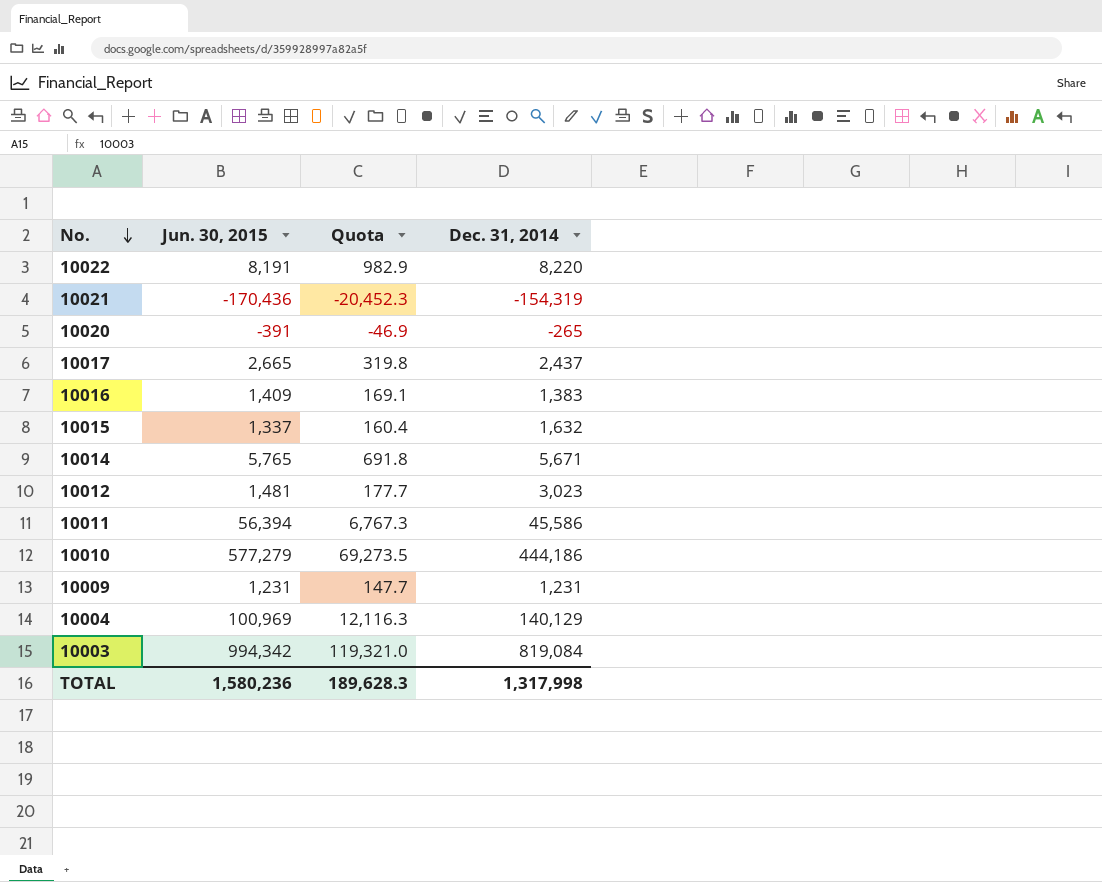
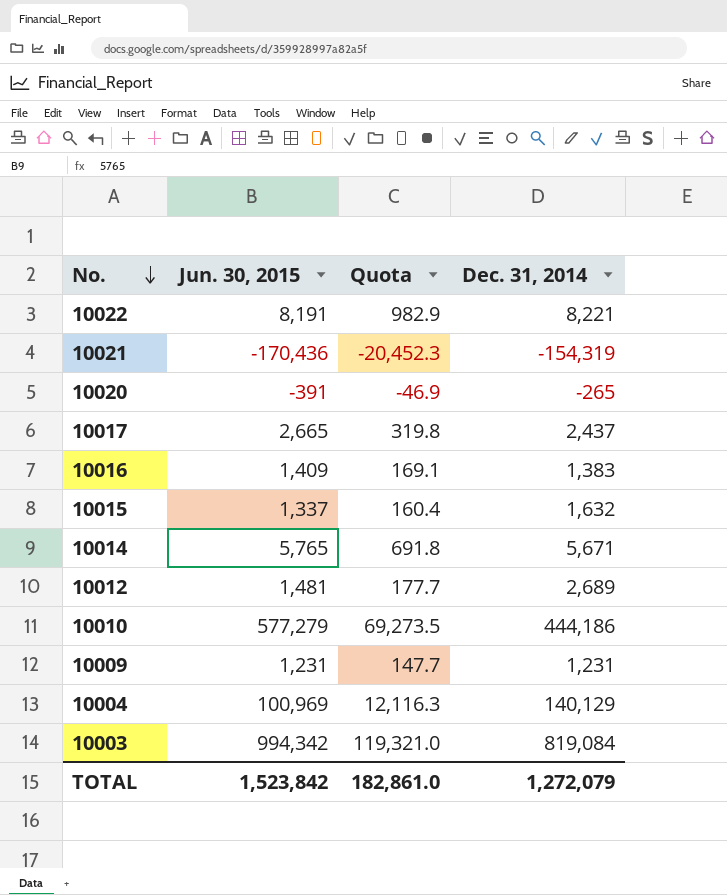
row 10011: 56,394 | 6,767.3 | 45,586 -> none
10022 | Dec. 31, 2014: 8,220 -> 8,221
10012 | Dec. 31, 2014: 3,023 -> 2,689
TOTAL | Jun. 30, 2015: 1,580,236 -> 1,523,842
TOTAL | Quota: 189,628.3 -> 182,861.0
TOTAL | Dec. 31, 2014: 1,317,998 -> 1,272,079

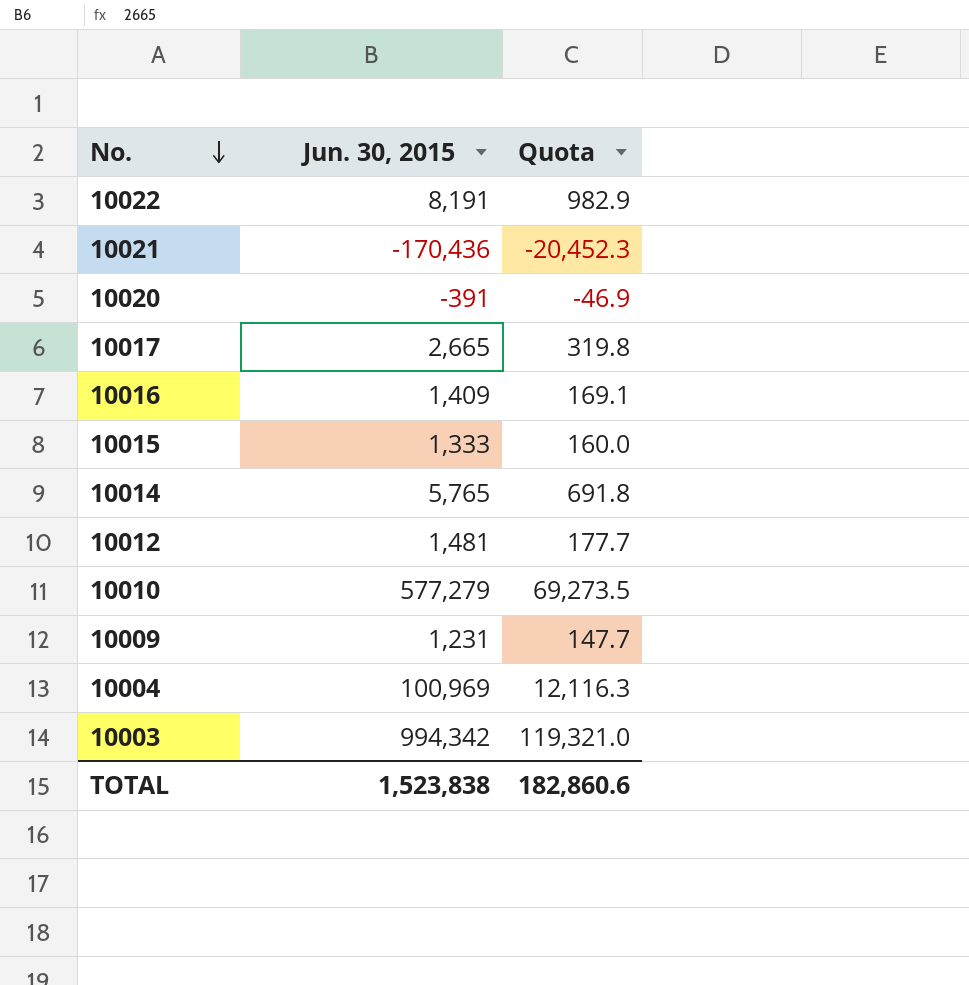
column Dec. 31, 2014 | position: 4 -> none
10015 | Jun. 30, 2015: 1,337 -> 1,333
10015 | Quota: 160.4 -> 160.0
TOTAL | Jun. 30, 2015: 1,523,842 -> 1,523,838
TOTAL | Quota: 182,861.0 -> 182,860.6

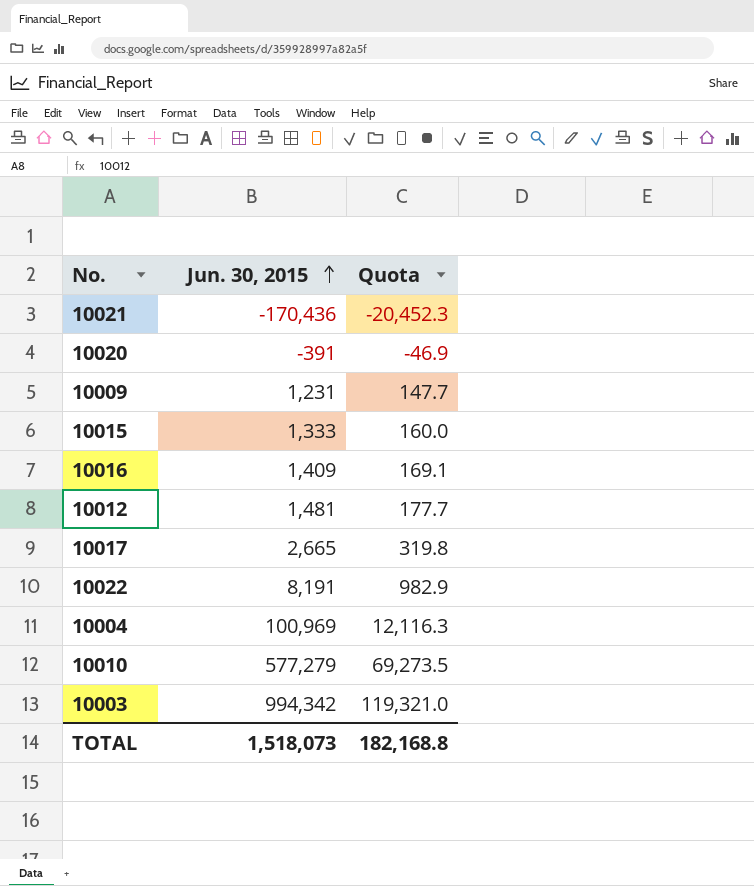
row order: No. descending -> Jun. 30, 2015 ascending
row 10014: 5,765 | 691.8 -> none
TOTAL | Jun. 30, 2015: 1,523,838 -> 1,518,073
TOTAL | Quota: 182,860.6 -> 182,168.8

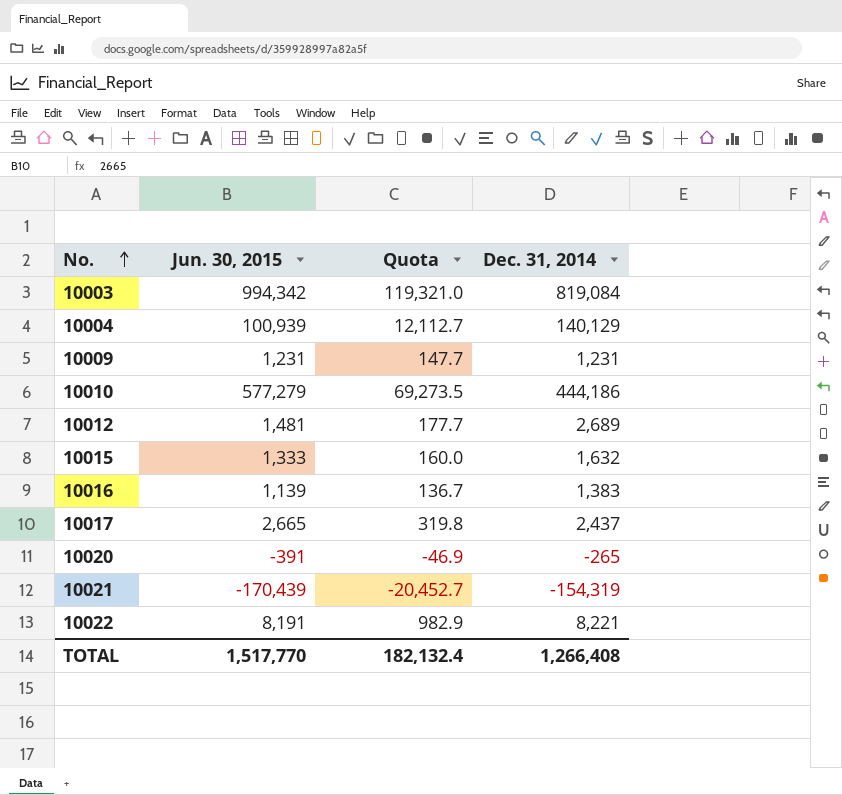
row order: Jun. 30, 2015 ascending -> No. ascending
column Dec. 31, 2014 | position: none -> 4
10004 | Jun. 30, 2015: 100,969 -> 100,939
10004 | Quota: 12,116.3 -> 12,112.7
10016 | Jun. 30, 2015: 1,409 -> 1,139
10016 | Quota: 169.1 -> 136.7
10021 | Jun. 30, 2015: -170,436 -> -170,439
10021 | Quota: -20,452.3 -> -20,452.7
TOTAL | Jun. 30, 2015: 1,518,073 -> 1,517,770
TOTAL | Quota: 182,168.8 -> 182,132.4

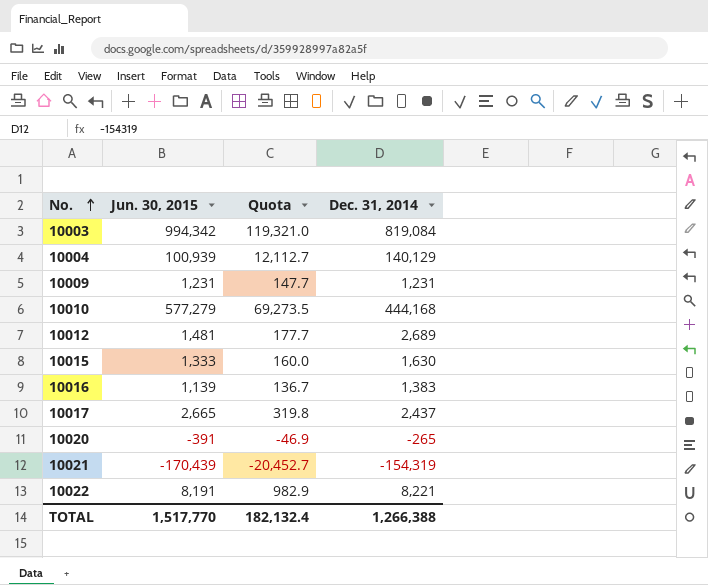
10010 | Dec. 31, 2014: 444,186 -> 444,168
10015 | Dec. 31, 2014: 1,632 -> 1,630
TOTAL | Dec. 31, 2014: 1,266,408 -> 1,266,388

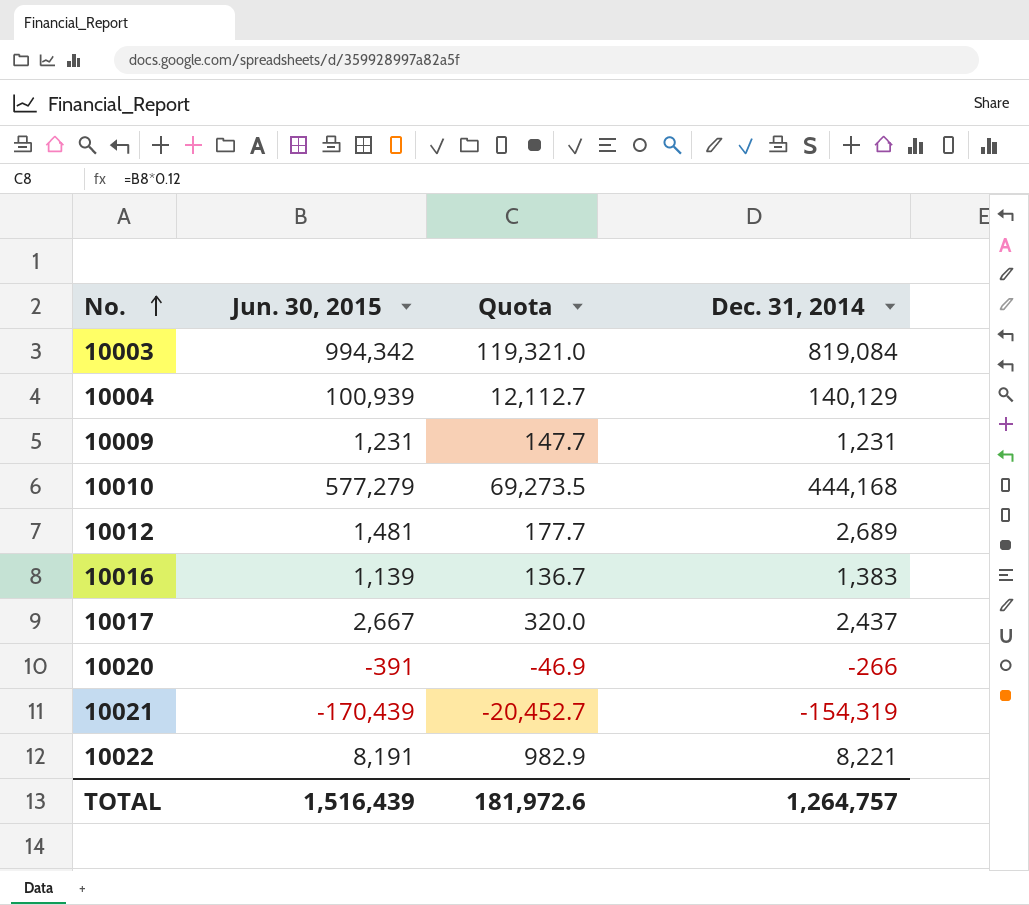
row 10015: 1,333 | 160.0 | 1,630 -> none
10017 | Jun. 30, 2015: 2,665 -> 2,667
10017 | Quota: 319.8 -> 320.0
10020 | Dec. 31, 2014: -265 -> -266
TOTAL | Jun. 30, 2015: 1,517,770 -> 1,516,439
TOTAL | Quota: 182,132.4 -> 181,972.6
TOTAL | Dec. 31, 2014: 1,266,388 -> 1,264,757

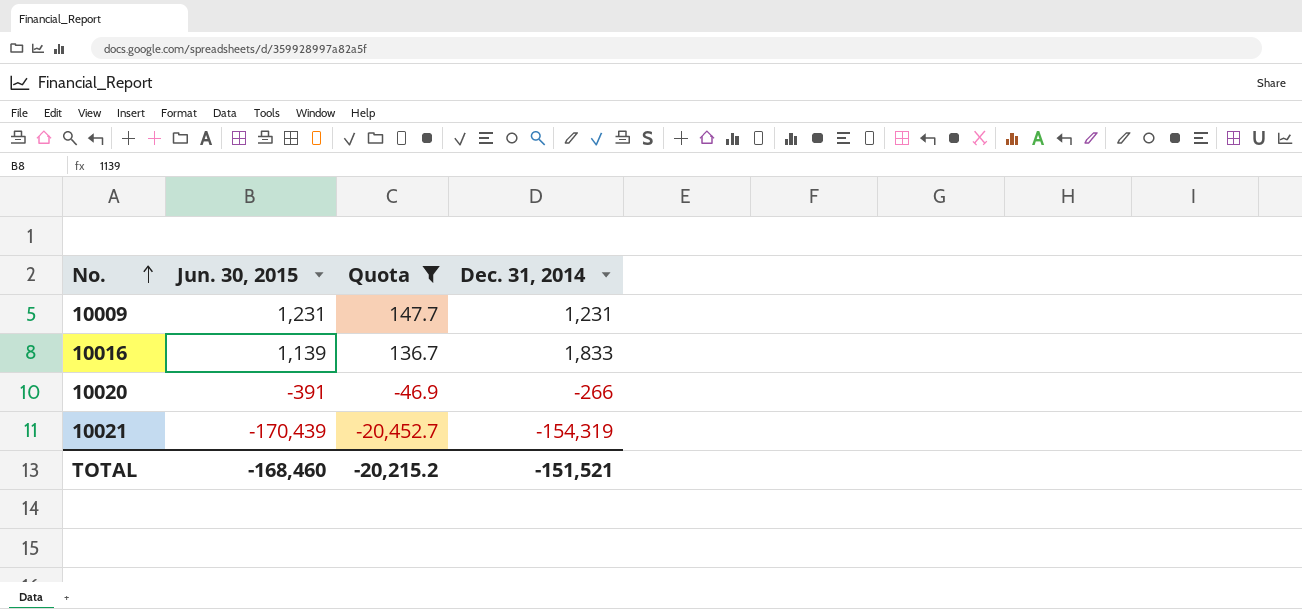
filter: none -> Quota <= 147.7
10016 | Dec. 31, 2014: 1,383 -> 1,833
TOTAL | Jun. 30, 2015: 1,516,439 -> -168,460
TOTAL | Quota: 181,972.6 -> -20,215.2
TOTAL | Dec. 31, 2014: 1,264,757 -> -151,521

